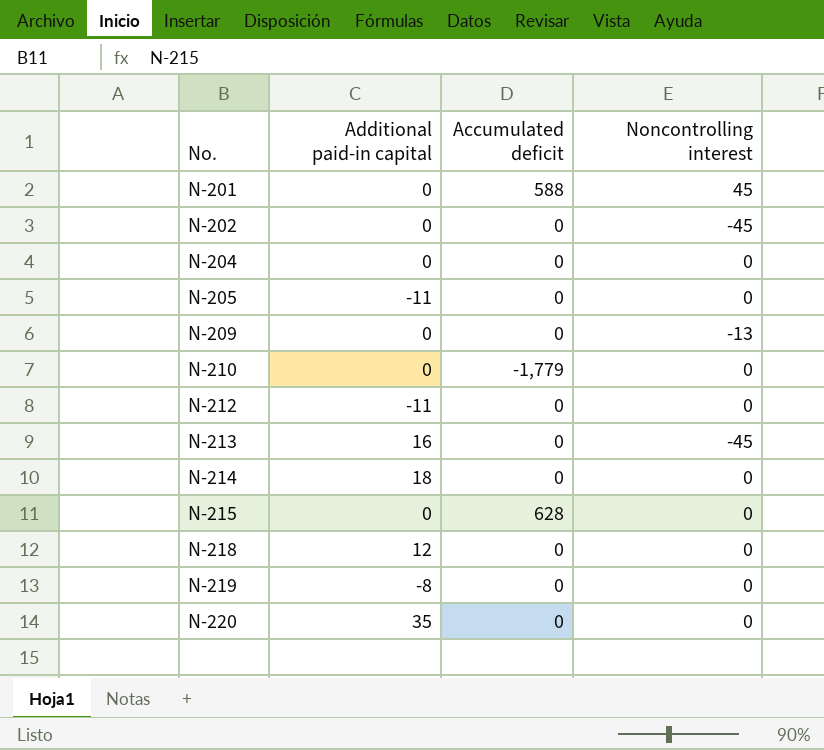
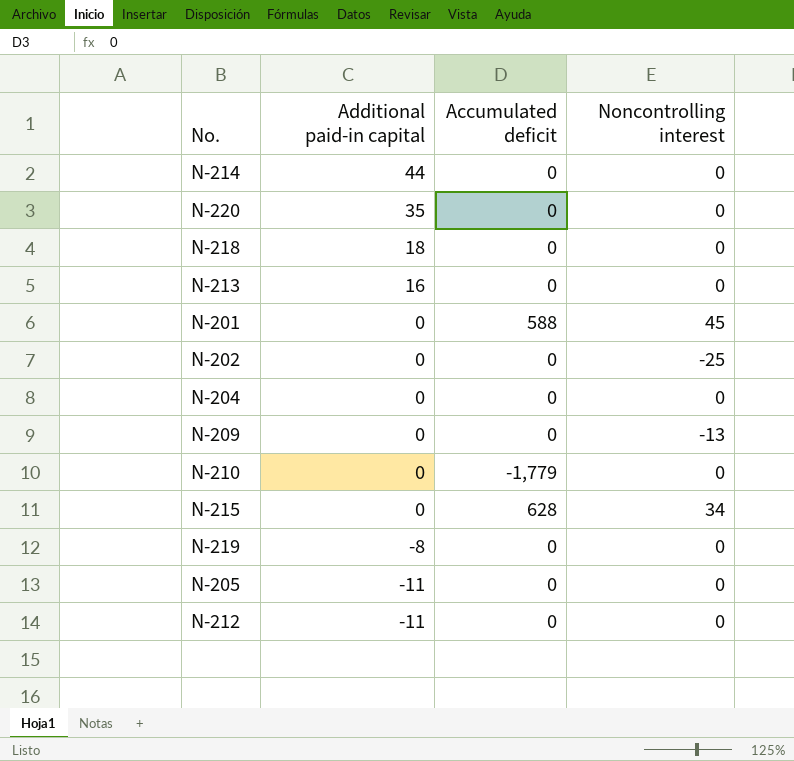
row order: No. ascending -> Additional paid-in capital descending
N-214 | Additional paid-in capital: 18 -> 44
N-218 | Additional paid-in capital: 12 -> 18
N-213 | Noncontrolling interest: -45 -> 0
N-202 | Noncontrolling interest: -45 -> -25
N-215 | Noncontrolling interest: 0 -> 34

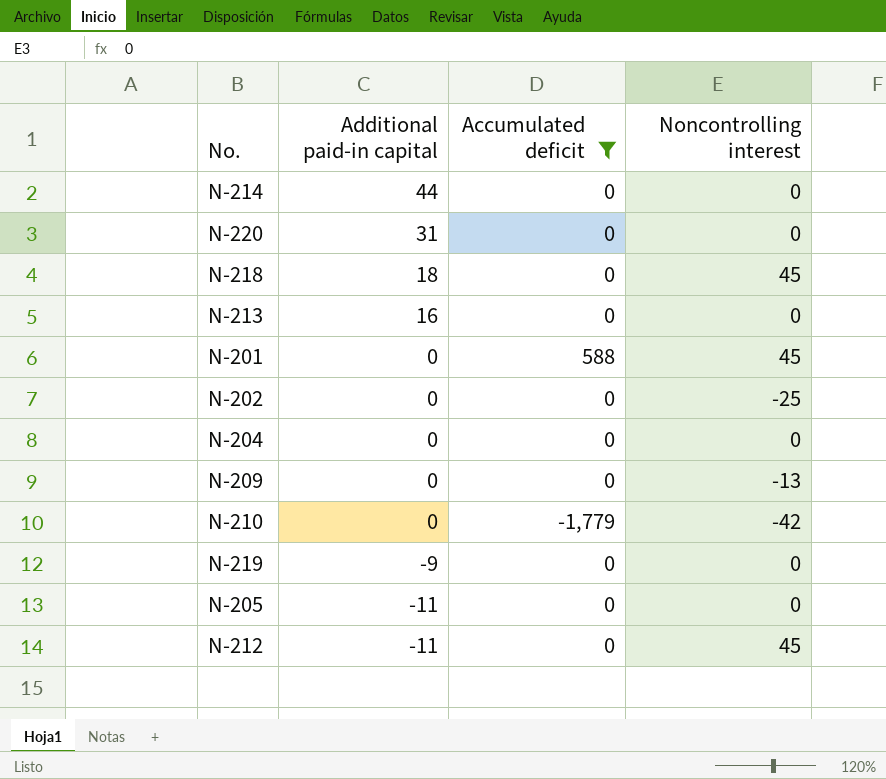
filter: none -> Accumulated deficit != 628
N-220 | Additional paid-in capital: 35 -> 31
N-218 | Noncontrolling interest: 0 -> 45
N-210 | Noncontrolling interest: 0 -> -42
N-219 | Additional paid-in capital: -8 -> -9
N-212 | Noncontrolling interest: 0 -> 45

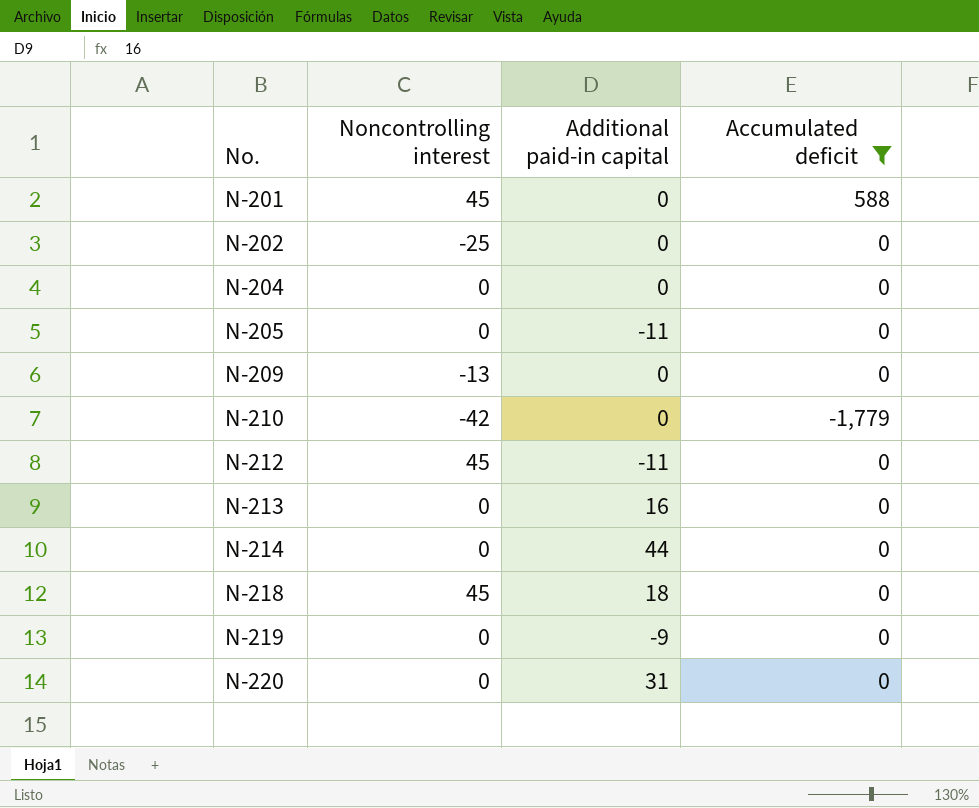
row order: Additional paid-in capital descending -> No. ascending
column Noncontrolling interest | position: 4 -> 2

